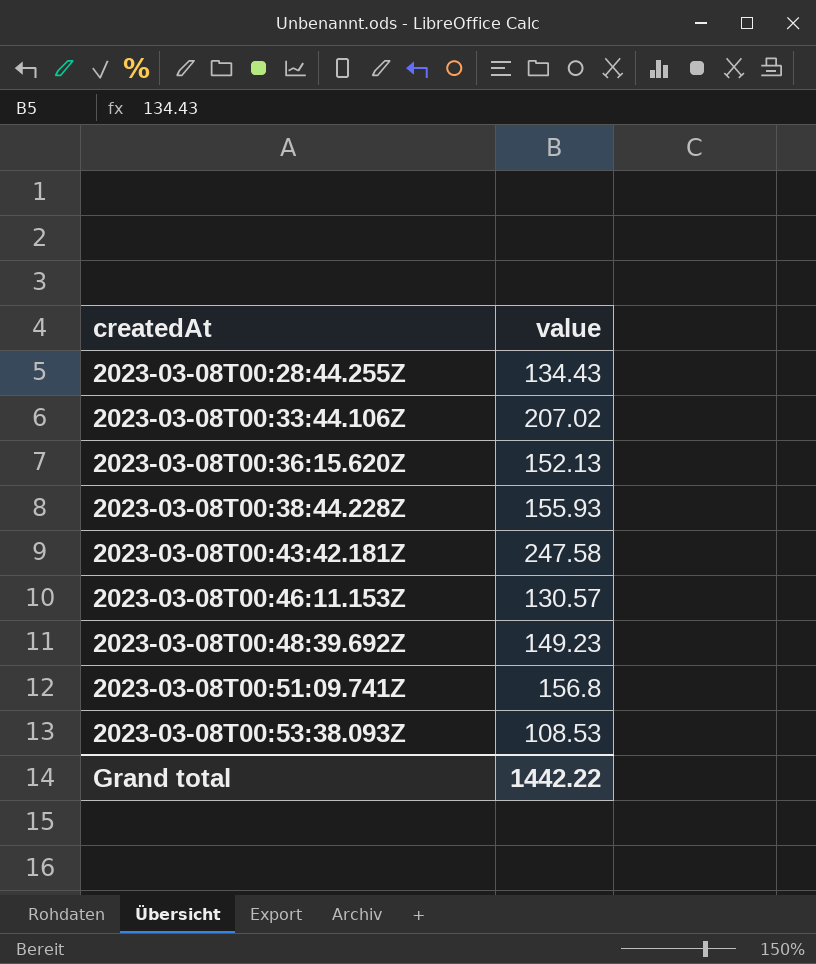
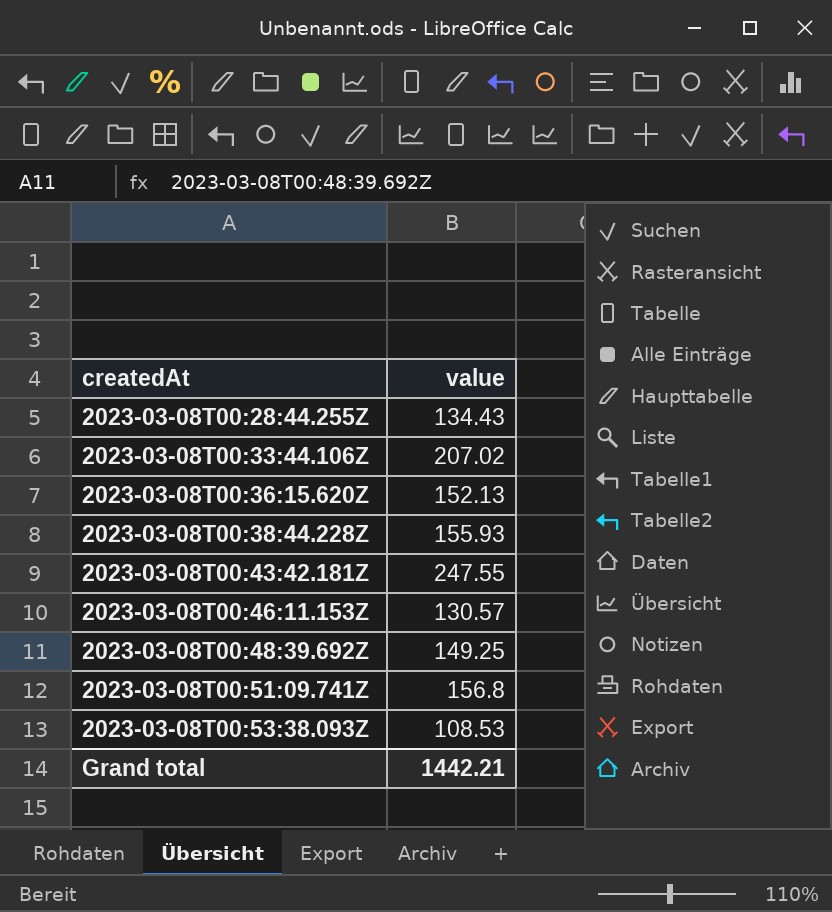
2023-03-08T00:43:42.181Z | value: 247.58 -> 247.55
2023-03-08T00:48:39.692Z | value: 149.23 -> 149.25
Grand total | value: 1442.22 -> 1442.21

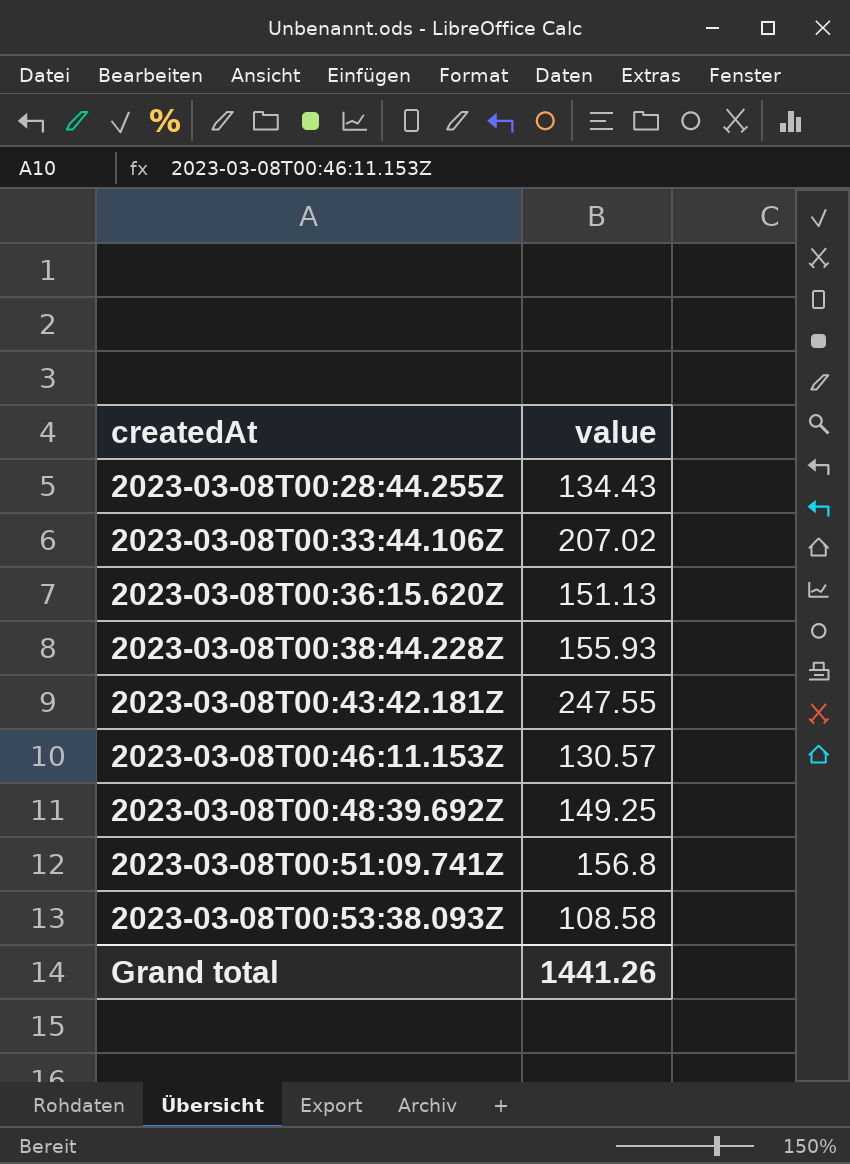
2023-03-08T00:36:15.620Z | value: 152.13 -> 151.13
2023-03-08T00:53:38.093Z | value: 108.53 -> 108.58
Grand total | value: 1442.21 -> 1441.26

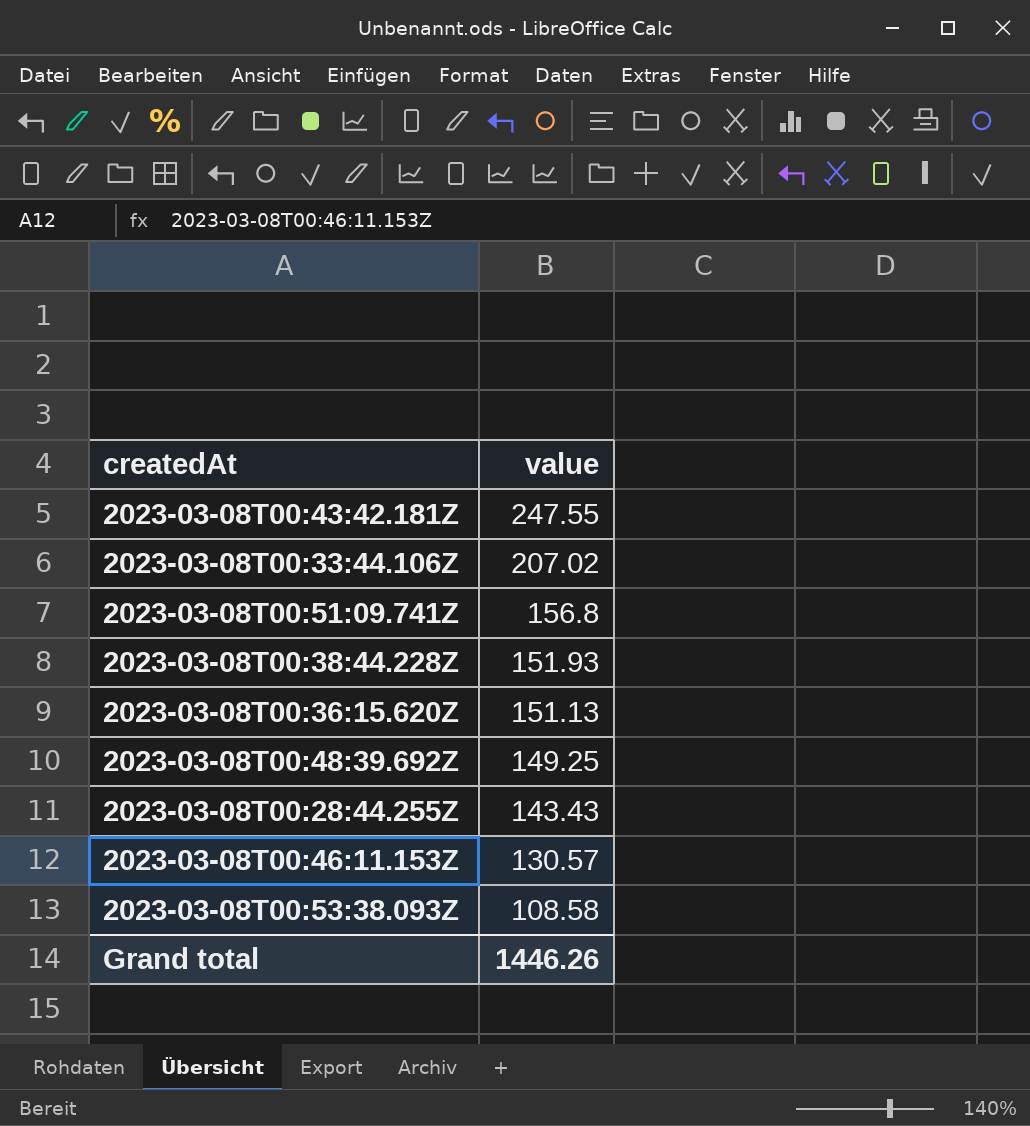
row order: createdAt ascending -> value descending
2023-03-08T00:38:44.228Z | value: 155.93 -> 151.93
2023-03-08T00:28:44.255Z | value: 134.43 -> 143.43
Grand total | value: 1441.26 -> 1446.26

